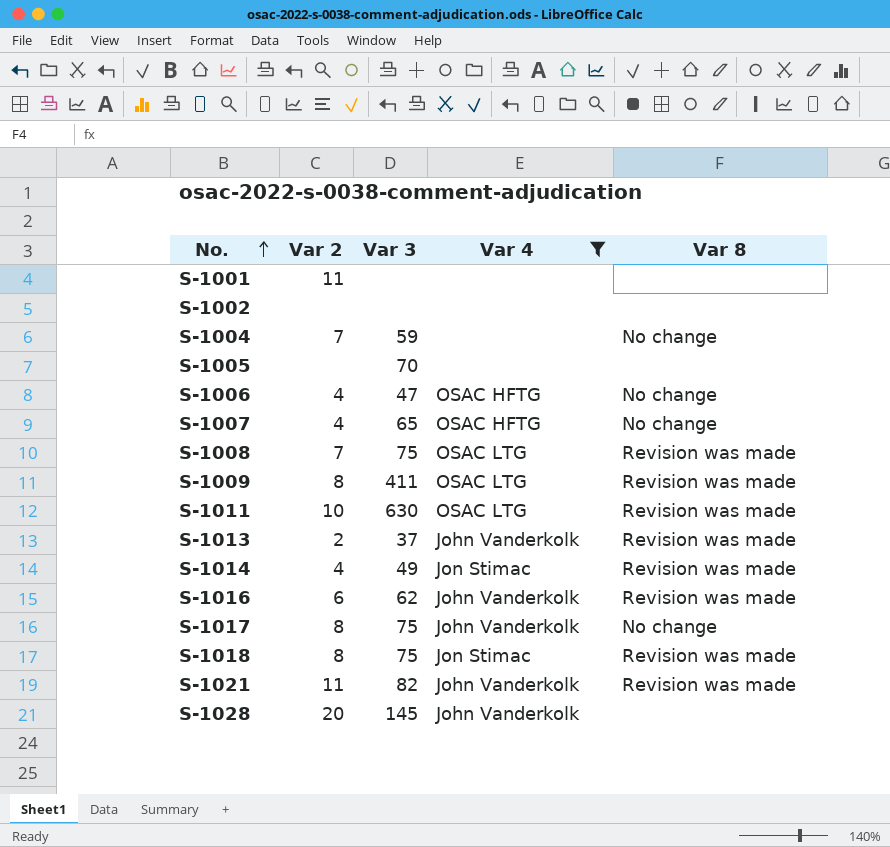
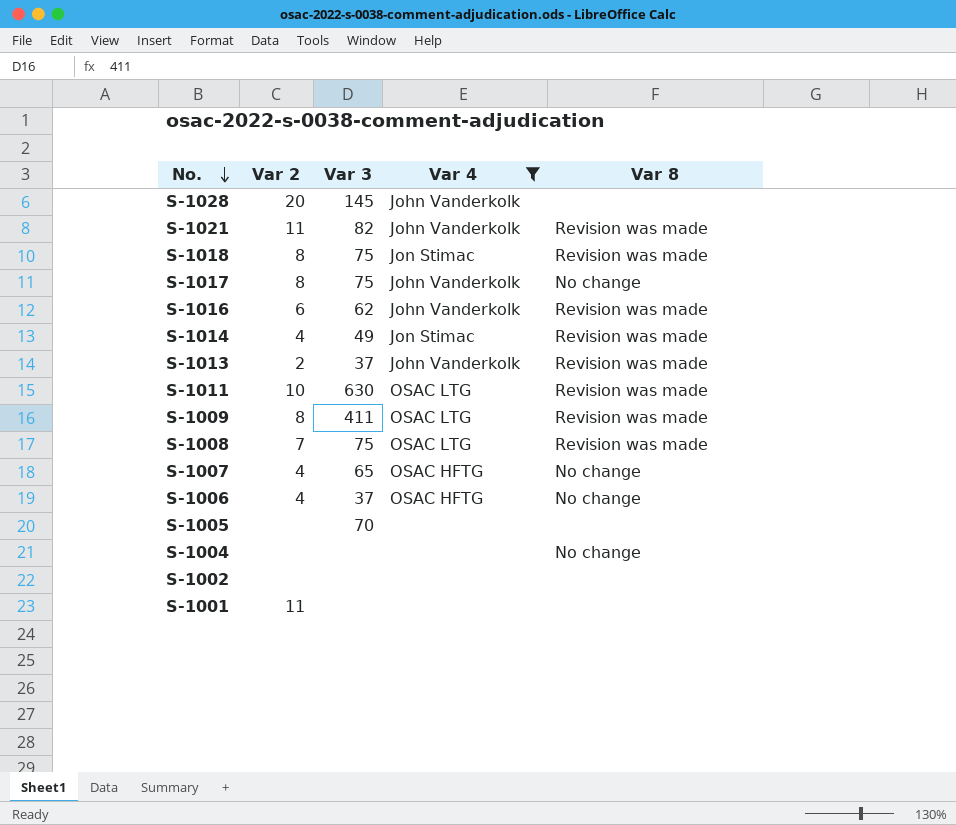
row order: No. ascending -> No. descending
S-1006 | Var 3: 47 -> 37
S-1004 | Var 2: 7 -> none
S-1004 | Var 3: 59 -> none

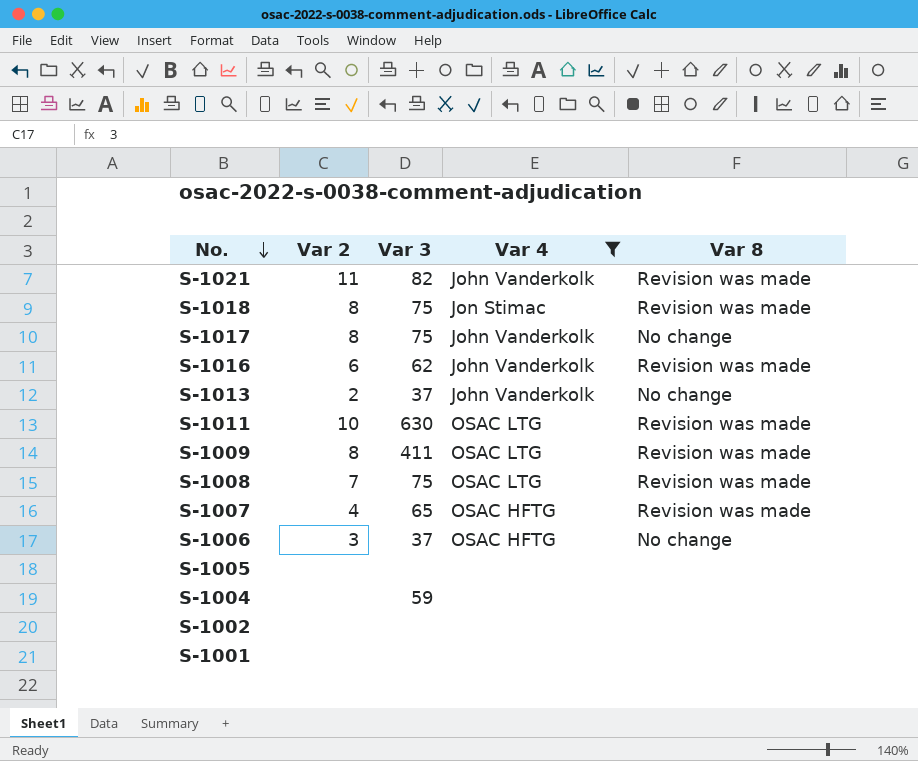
row S-1028: 20 | 145 | John Vanderkolk | none -> none
row S-1014: 4 | 49 | Jon Stimac | Revision was made -> none
S-1013 | Var 8: Revision was made -> No change
S-1007 | Var 8: No change -> Revision was made
S-1006 | Var 2: 4 -> 3
S-1005 | Var 3: 70 -> none
S-1004 | Var 3: none -> 59
S-1004 | Var 8: No change -> none
S-1001 | Var 2: 11 -> none

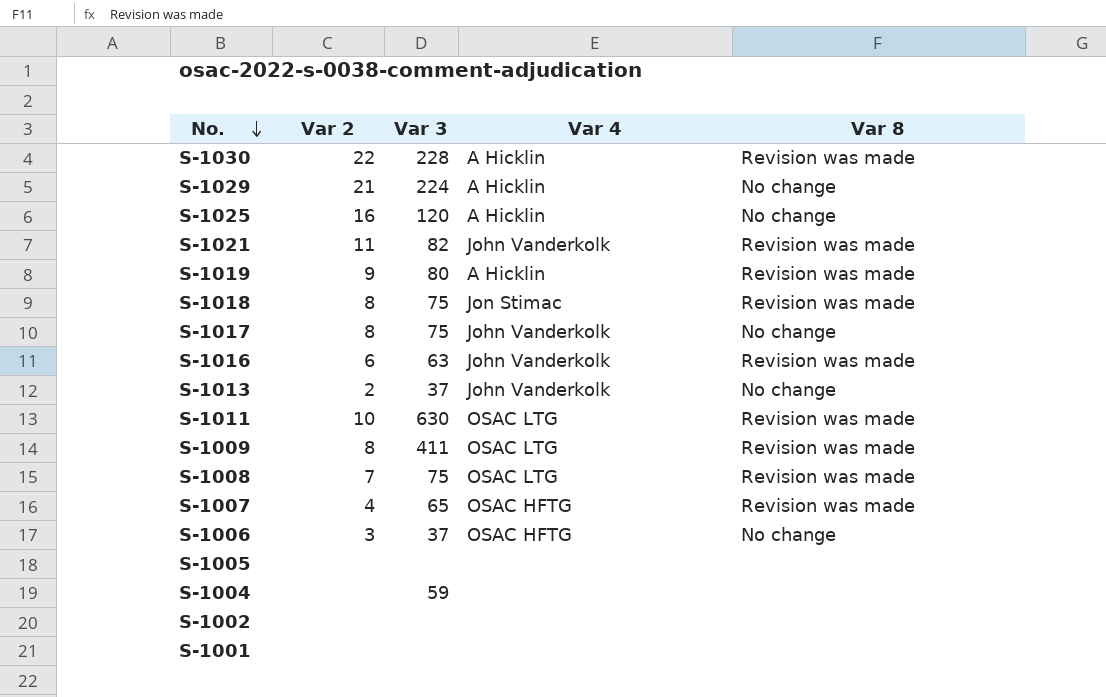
filter: Var 4 != A Hicklin -> none
S-1016 | Var 3: 62 -> 63

